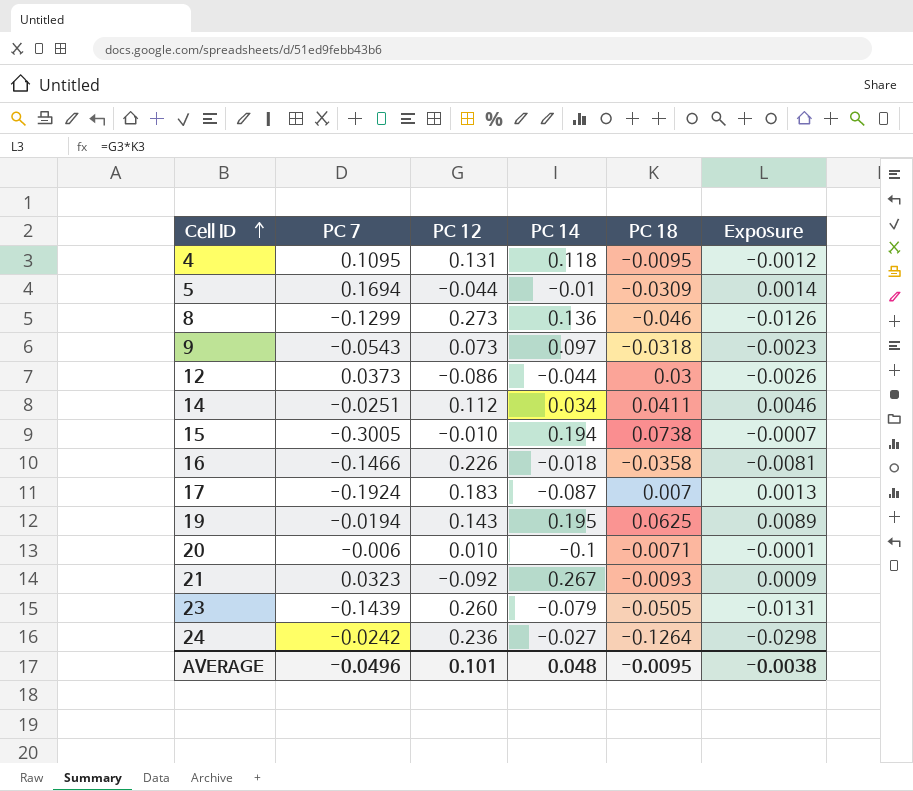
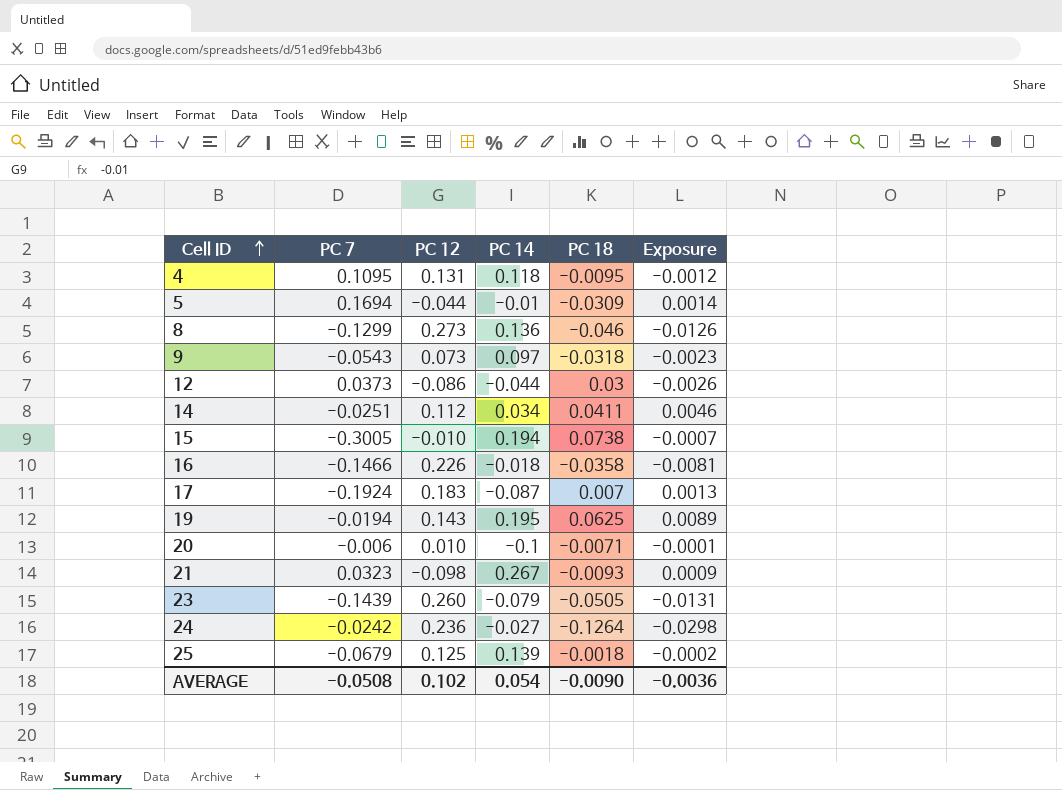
21 | PC 12: -0.092 -> -0.098
row 25: none -> -0.0679 | 0.125 | 0.139 | -0.0018 | -0.0002
AVERAGE | PC 7: -0.0496 -> -0.0508
AVERAGE | PC 12: 0.101 -> 0.102
AVERAGE | PC 14: 0.048 -> 0.054
AVERAGE | PC 18: -0.0095 -> -0.0090
AVERAGE | Exposure: -0.0038 -> -0.0036

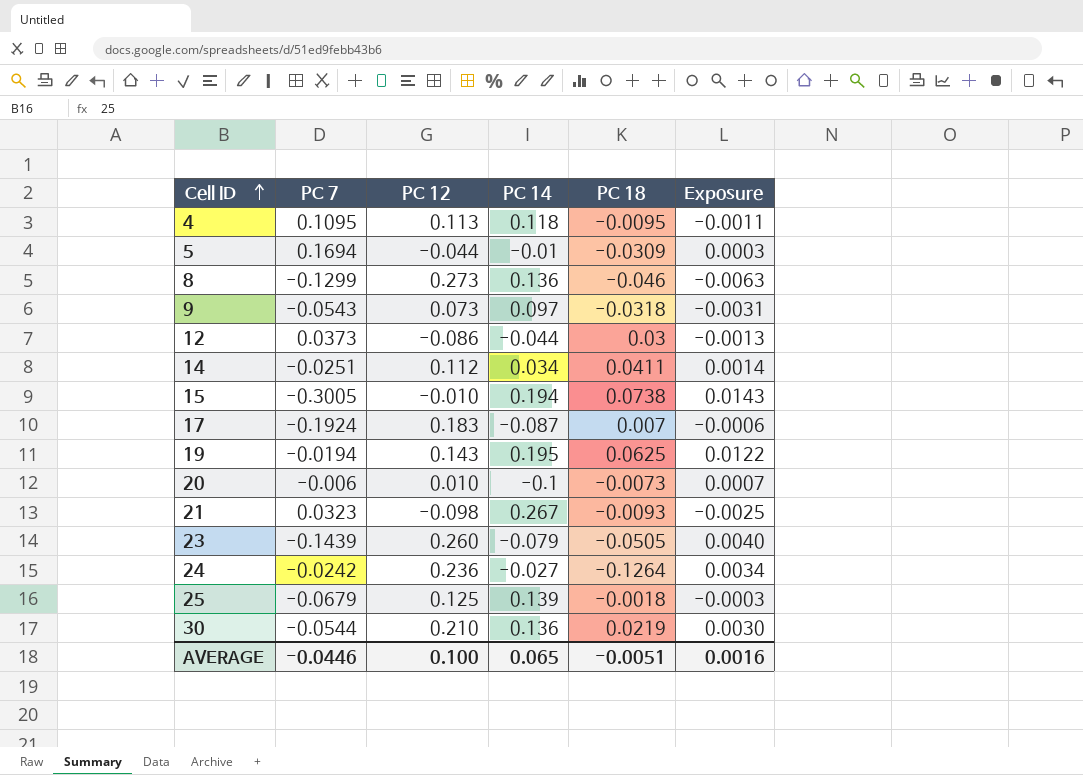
column Exposure | formula: [PC 12] * [PC 18] -> [PC 14] * [PC 18]
row 16: -0.1466 | 0.226 | -0.018 | -0.0358 | -0.0081 -> none
4 | PC 12: 0.131 -> 0.113
20 | PC 18: -0.0071 -> -0.0073
row 30: none -> -0.0544 | 0.210 | 0.136 | 0.0219 | 0.0030
AVERAGE | PC 7: -0.0508 -> -0.0446
AVERAGE | PC 12: 0.102 -> 0.100
AVERAGE | PC 14: 0.054 -> 0.065
AVERAGE | PC 18: -0.0090 -> -0.0051
AVERAGE | Exposure: -0.0036 -> 0.0016

